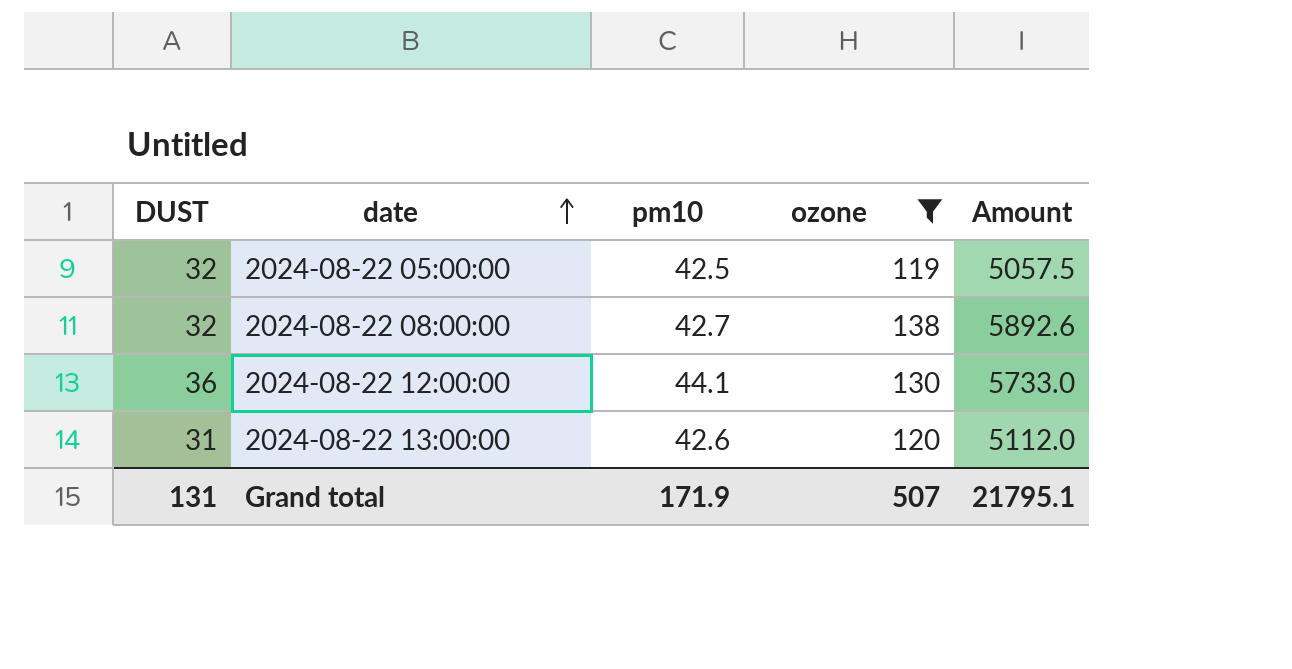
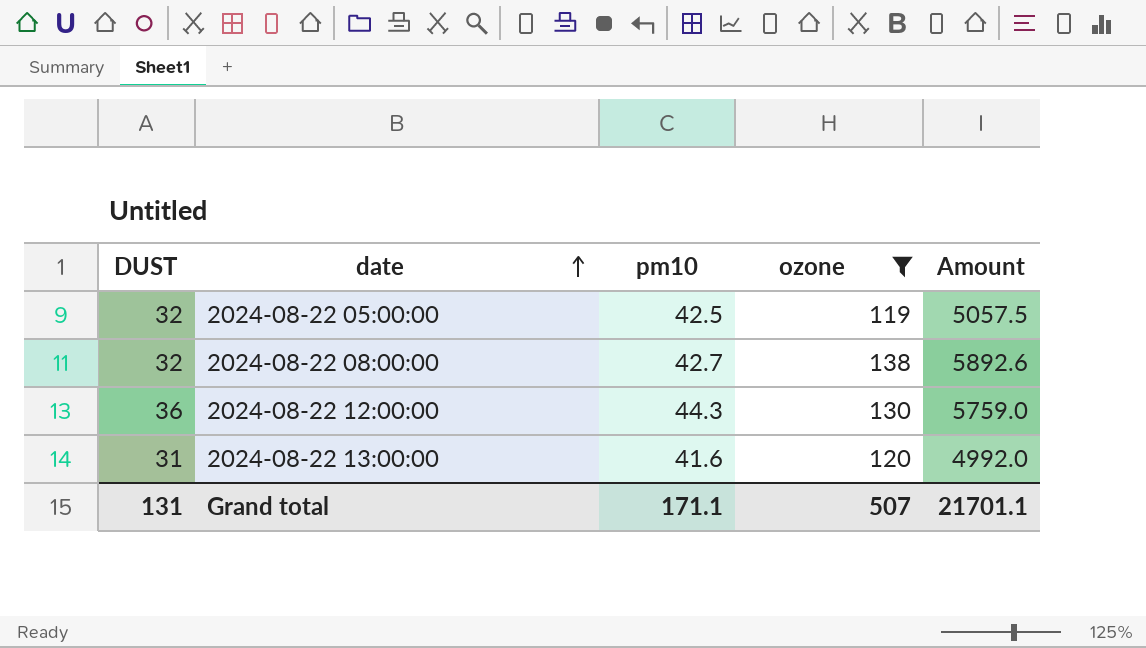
2024-08-22 12:00:00 | pm10: 44.1 -> 44.3
2024-08-22 12:00:00 | Amount: 5733.0 -> 5759.0
2024-08-22 13:00:00 | pm10: 42.6 -> 41.6
2024-08-22 13:00:00 | Amount: 5112.0 -> 4992.0
Grand total | pm10: 171.9 -> 171.1
Grand total | Amount: 21795.1 -> 21701.1

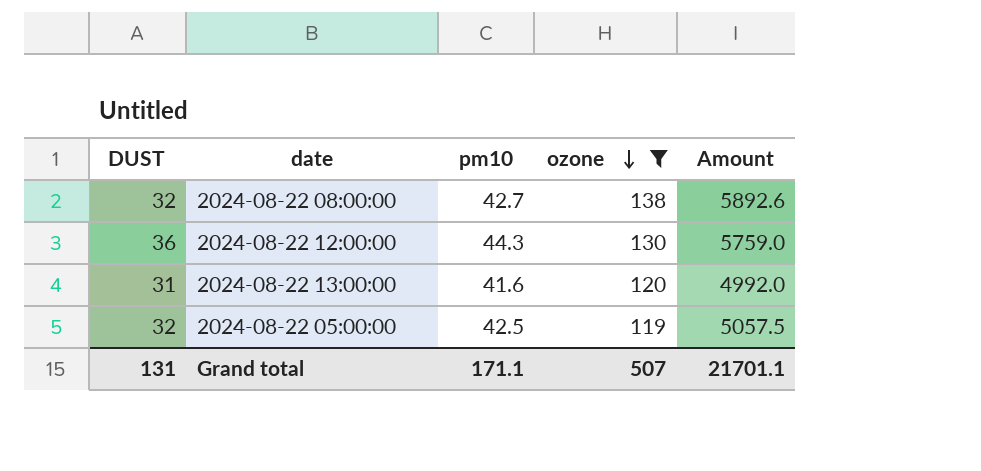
row order: date ascending -> ozone descending

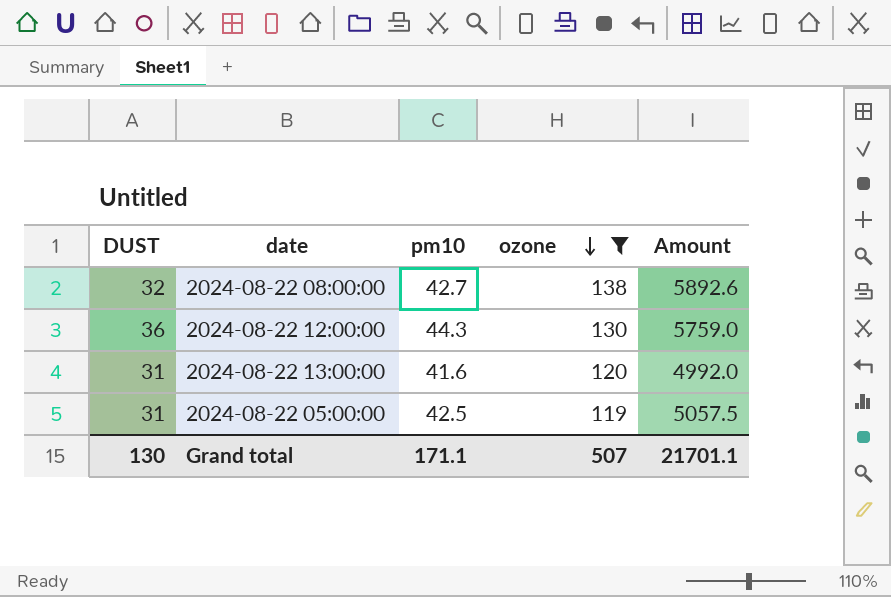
2024-08-22 05:00:00 | DUST: 32 -> 31
Grand total | DUST: 131 -> 130

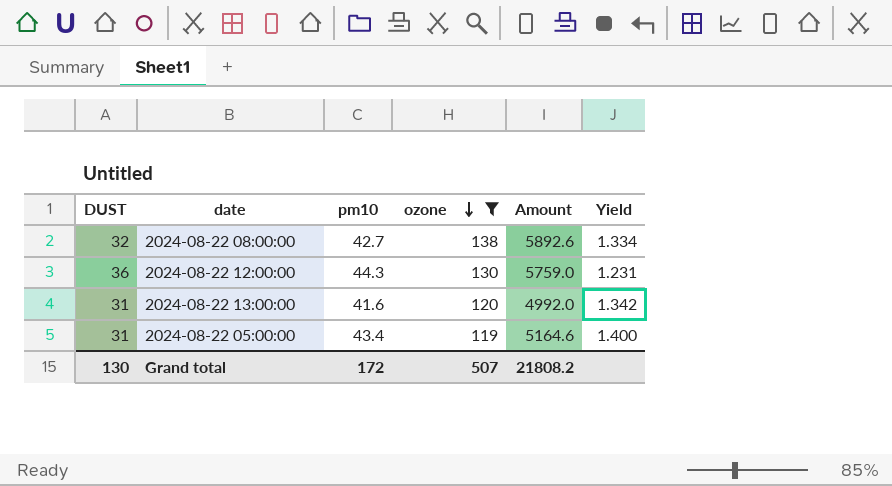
column Yield | formula: none -> [pm10] / [DUST]
2024-08-22 05:00:00 | pm10: 42.5 -> 43.4
2024-08-22 05:00:00 | Amount: 5057.5 -> 5164.6
Grand total | pm10: 171.1 -> 172
Grand total | Amount: 21701.1 -> 21808.2

